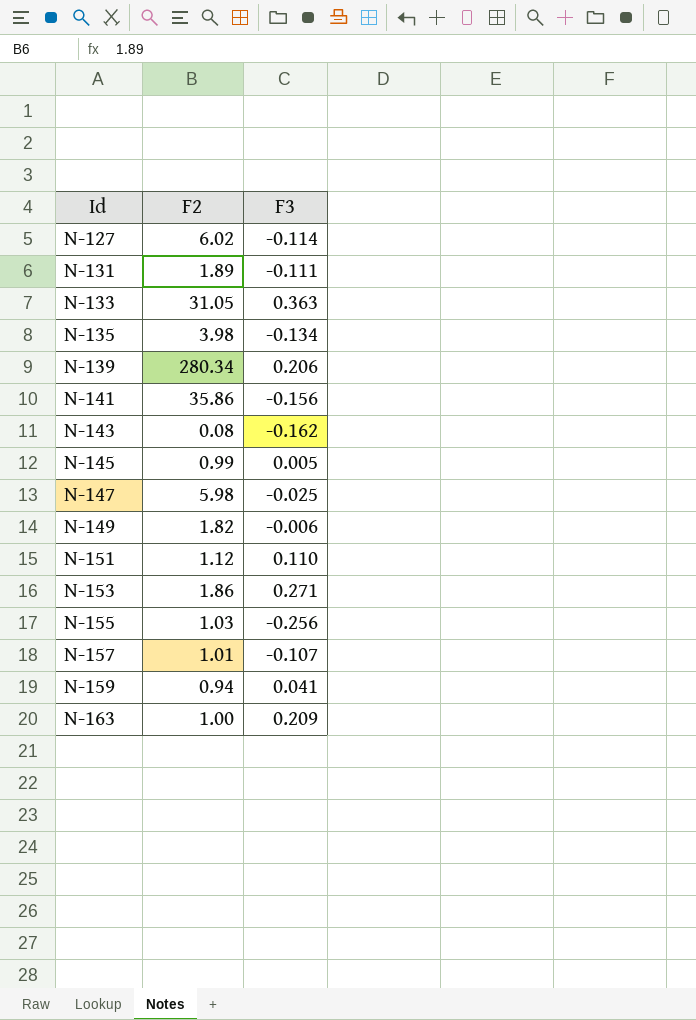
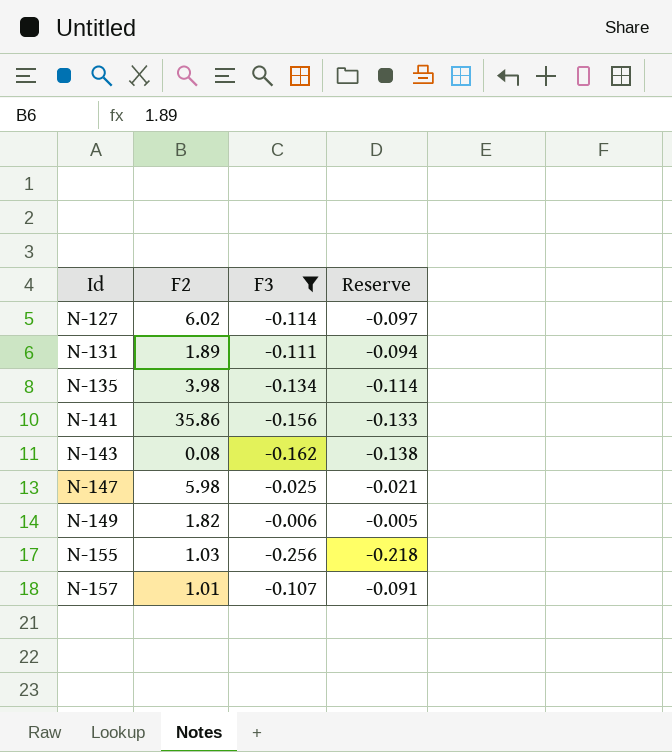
filter: none -> F3 <= -0.006
column Reserve | formula: none -> [F3] * 0.85

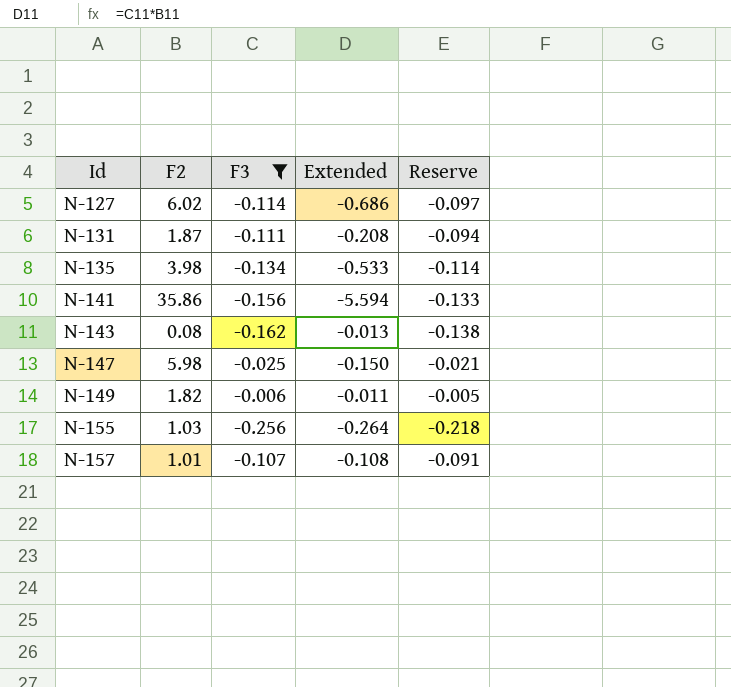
column Extended | formula: none -> [F2] * [F3]
N-131 | F2: 1.89 -> 1.87

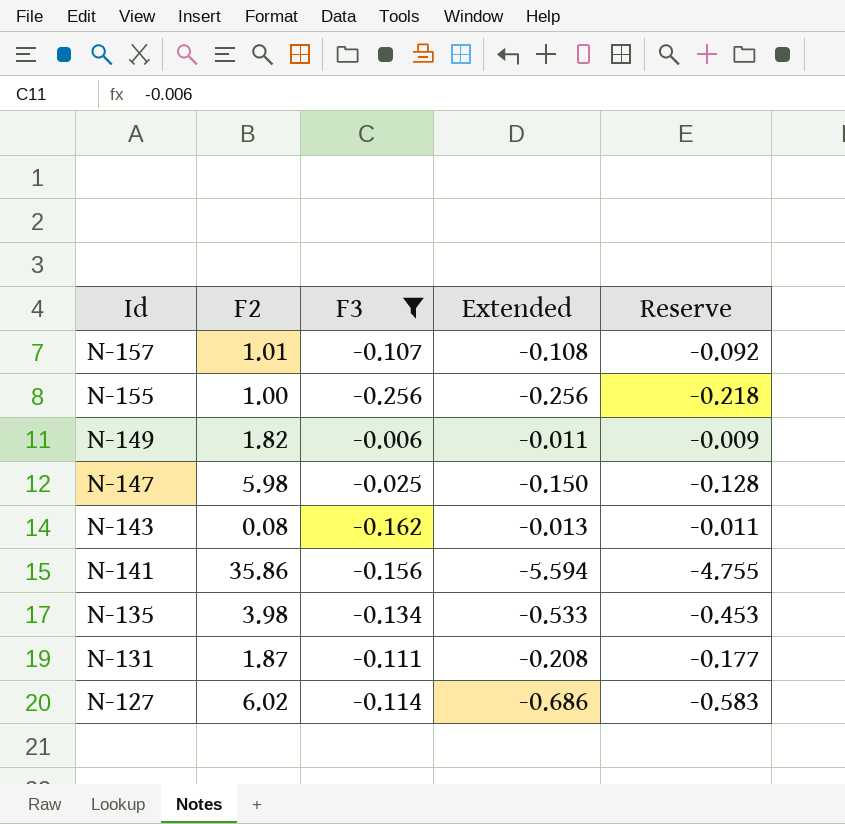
row order: Id ascending -> Id descending
column Reserve | formula: [F3] * 0.85 -> [Extended] * 0.85
N-155 | F2: 1.03 -> 1.00
N-155 | Extended: -0.264 -> -0.256

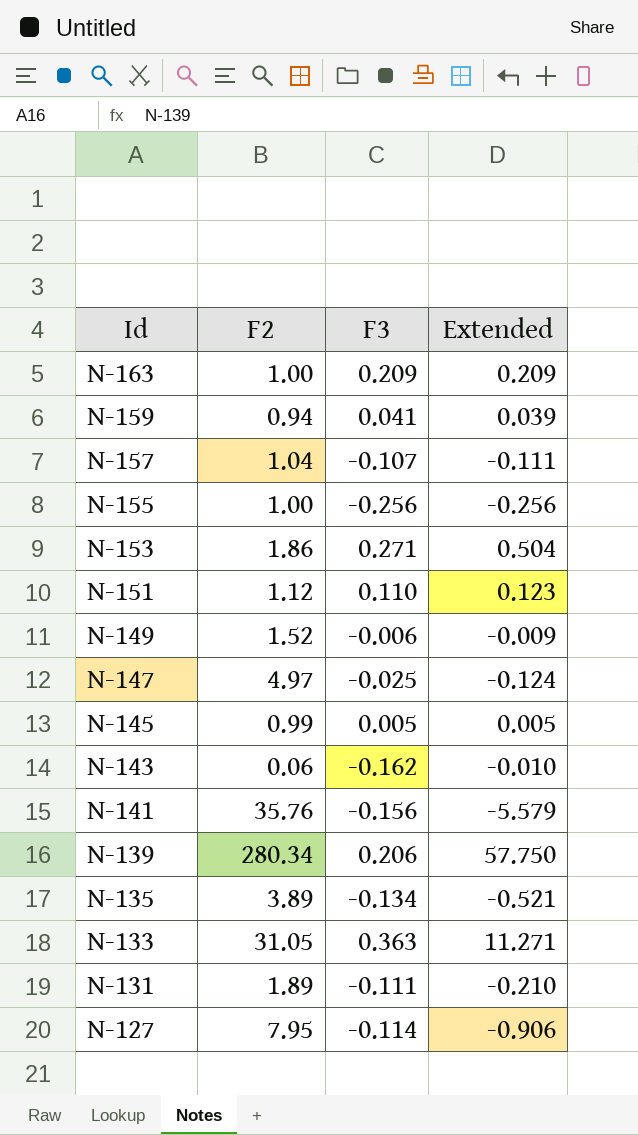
filter: F3 <= -0.006 -> none
column Reserve | formula: [Extended] * 0.85 -> none
N-157 | F2: 1.01 -> 1.04
N-157 | Extended: -0.108 -> -0.111
N-149 | F2: 1.82 -> 1.52
N-149 | Extended: -0.011 -> -0.009
N-147 | F2: 5.98 -> 4.97
N-147 | Extended: -0.150 -> -0.124
N-143 | F2: 0.08 -> 0.06
N-143 | Extended: -0.013 -> -0.010
N-141 | F2: 35.86 -> 35.76
N-141 | Extended: -5.594 -> -5.579
N-135 | F2: 3.98 -> 3.89
N-135 | Extended: -0.533 -> -0.521
N-131 | F2: 1.87 -> 1.89
N-131 | Extended: -0.208 -> -0.210
N-127 | F2: 6.02 -> 7.95
N-127 | Extended: -0.686 -> -0.906

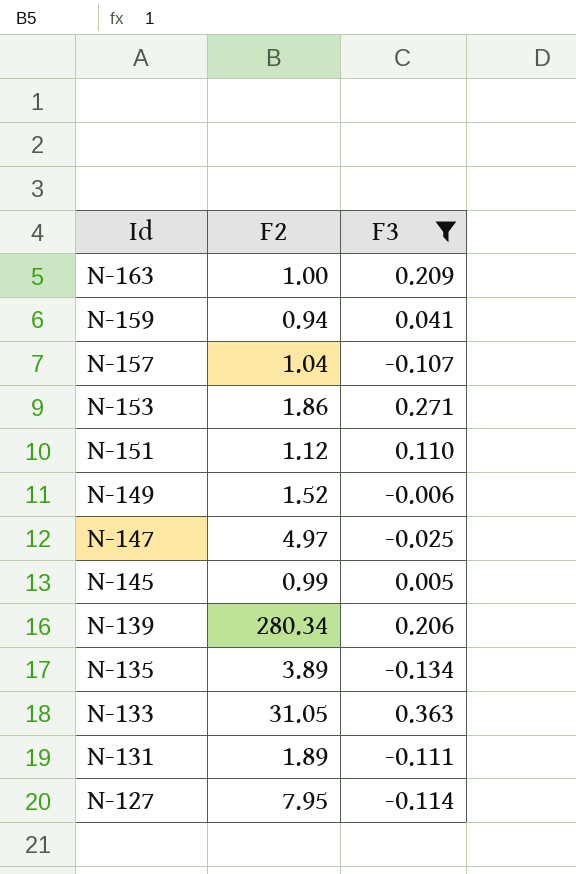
filter: none -> F3 >= -0.134
column Extended | formula: [F2] * [F3] -> none

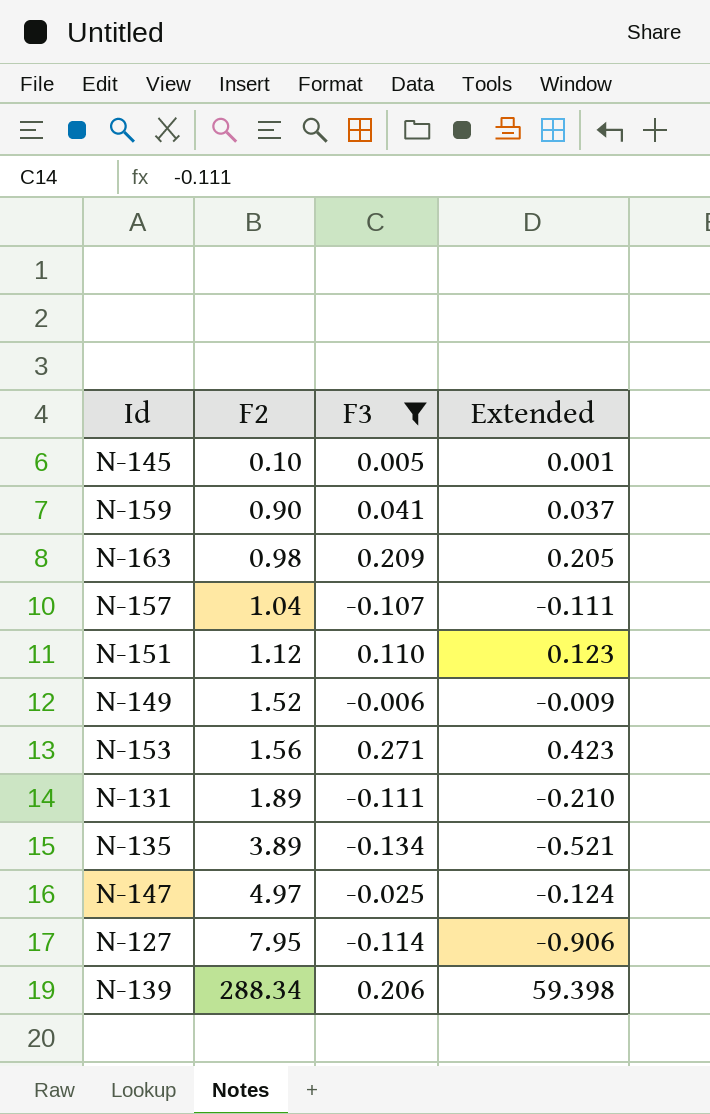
row order: Id descending -> F2 ascending
column Extended | formula: none -> [F2] * [F3]
row N-133: 31.05 | 0.363 -> none
N-145 | F2: 0.99 -> 0.10
N-159 | F2: 0.94 -> 0.90
N-163 | F2: 1.00 -> 0.98
N-153 | F2: 1.86 -> 1.56
N-139 | F2: 280.34 -> 288.34

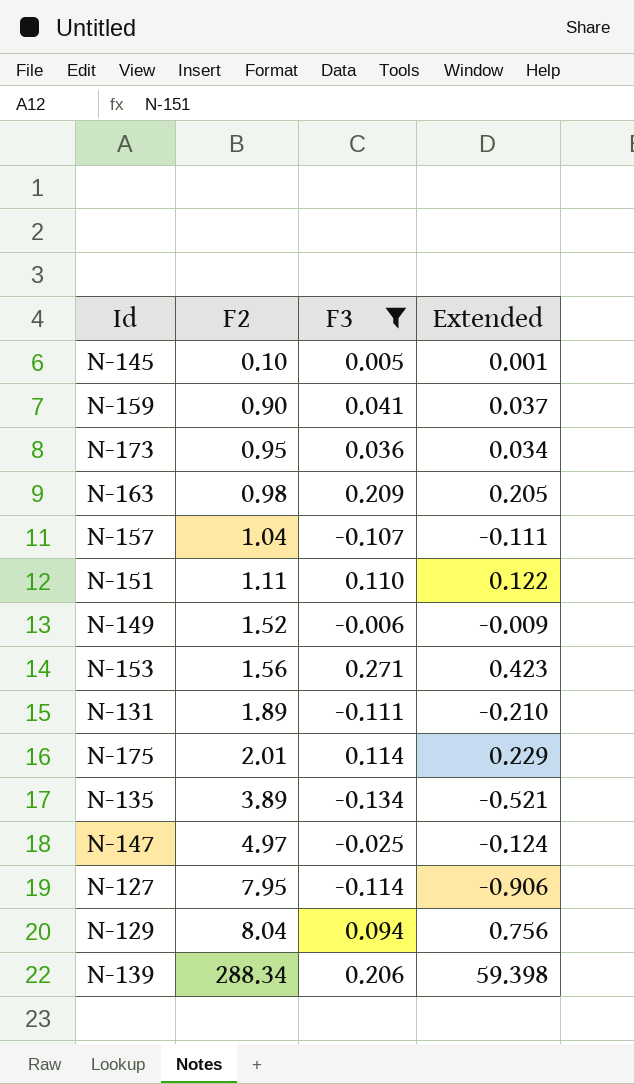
row N-173: none -> 0.95 | 0.036 | 0.034
N-151 | F2: 1.12 -> 1.11
N-151 | Extended: 0.123 -> 0.122
row N-175: none -> 2.01 | 0.114 | 0.229
row N-129: none -> 8.04 | 0.094 | 0.756

